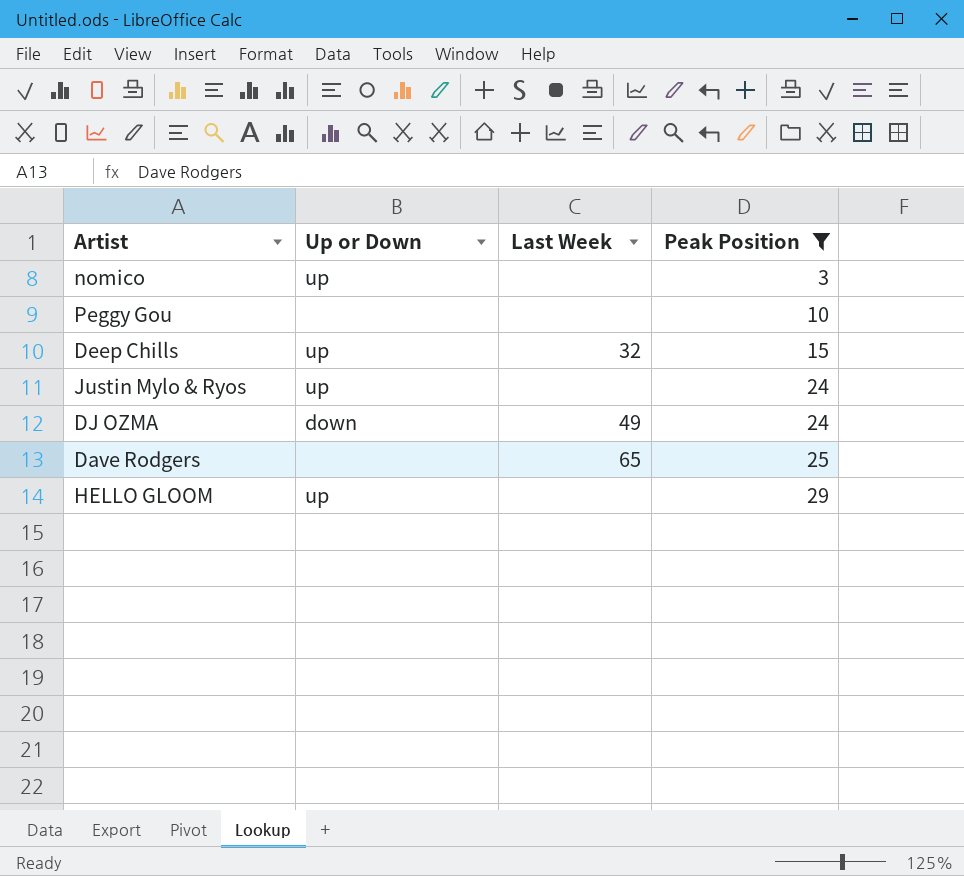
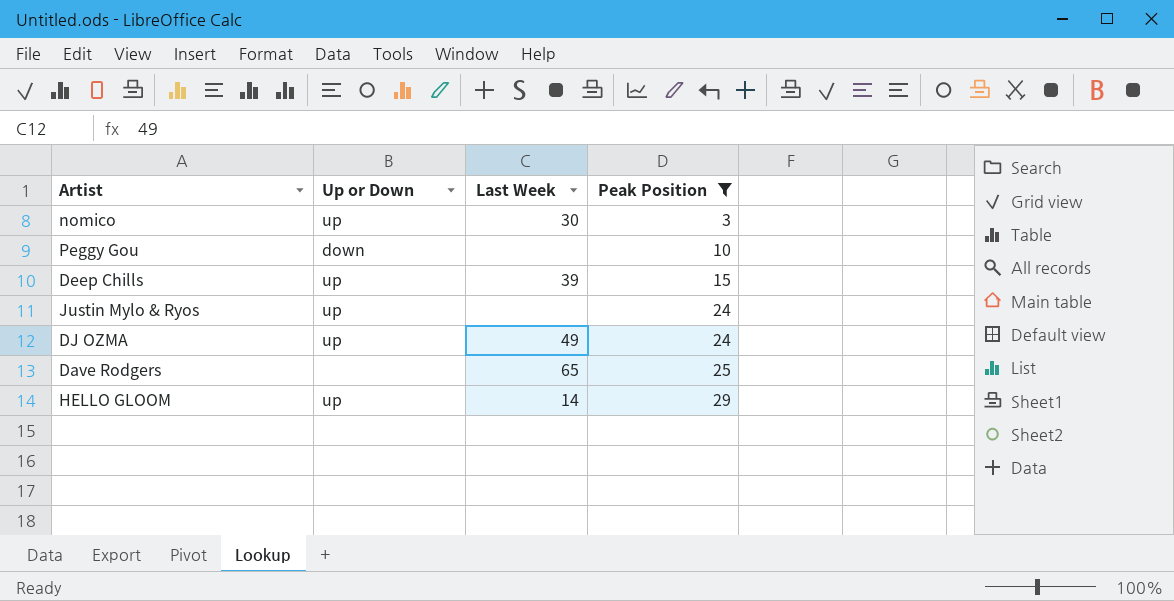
nomico | Last Week: none -> 30
Peggy Gou | Up or Down: none -> down
Deep Chills | Last Week: 32 -> 39
DJ OZMA | Up or Down: down -> up
HELLO GLOOM | Last Week: none -> 14

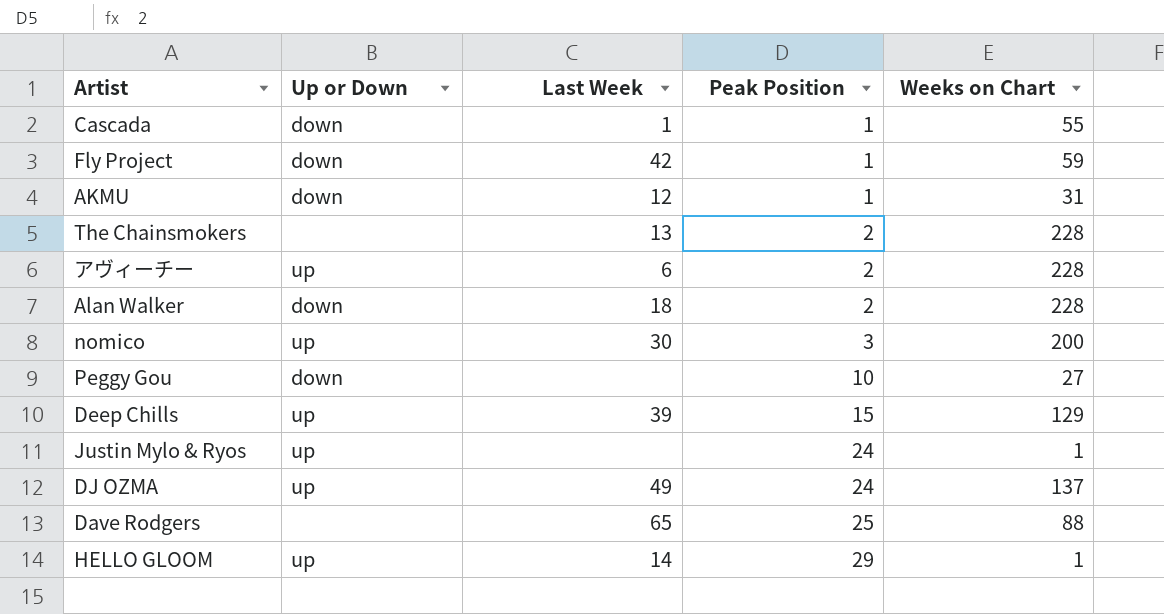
filter: Peak Position >= 3 -> none
column Weeks on Chart | position: none -> 5

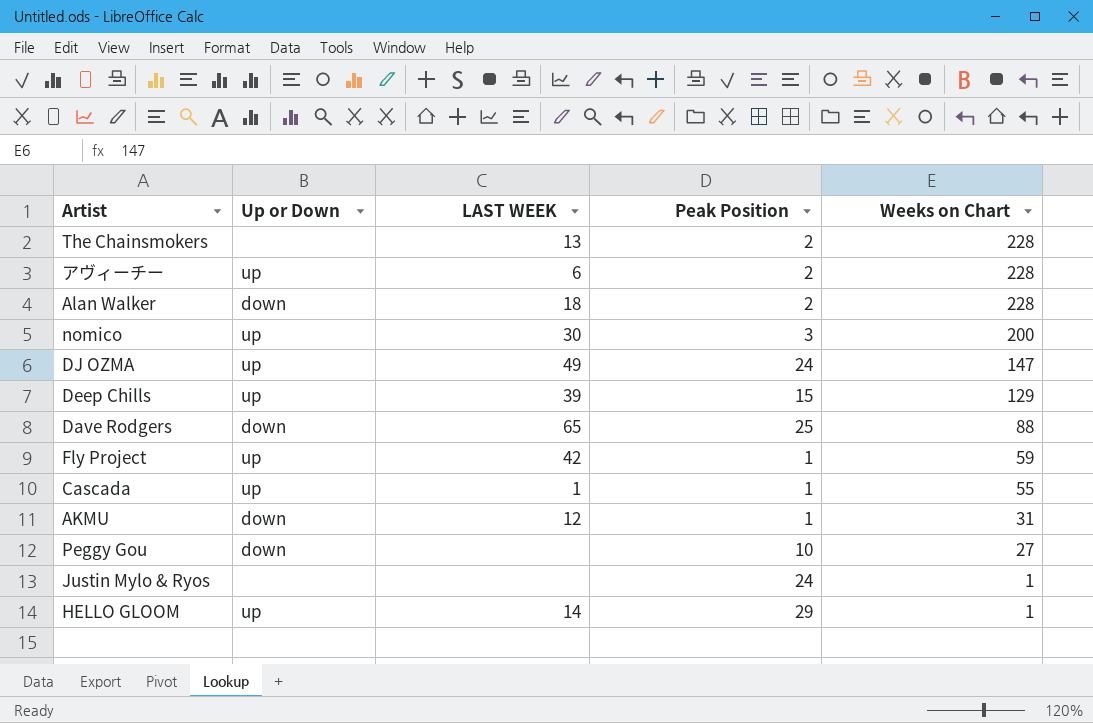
row order: Peak Position ascending -> Weeks on Chart descending
column name: Last Week -> LAST WEEK
DJ OZMA | Weeks on Chart: 137 -> 147
Dave Rodgers | Up or Down: none -> down
Fly Project | Up or Down: down -> up
Cascada | Up or Down: down -> up
Justin Mylo & Ryos | Up or Down: up -> none

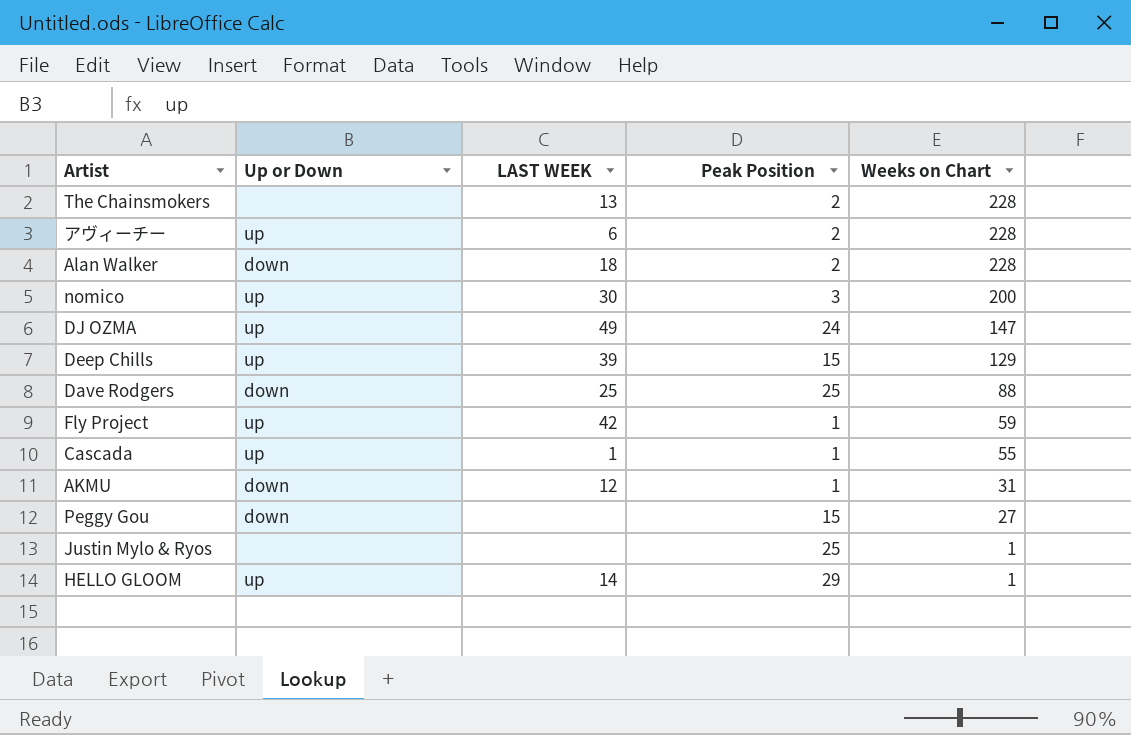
Dave Rodgers | LAST WEEK: 65 -> 25
Peggy Gou | Peak Position: 10 -> 15
Justin Mylo & Ryos | Peak Position: 24 -> 25

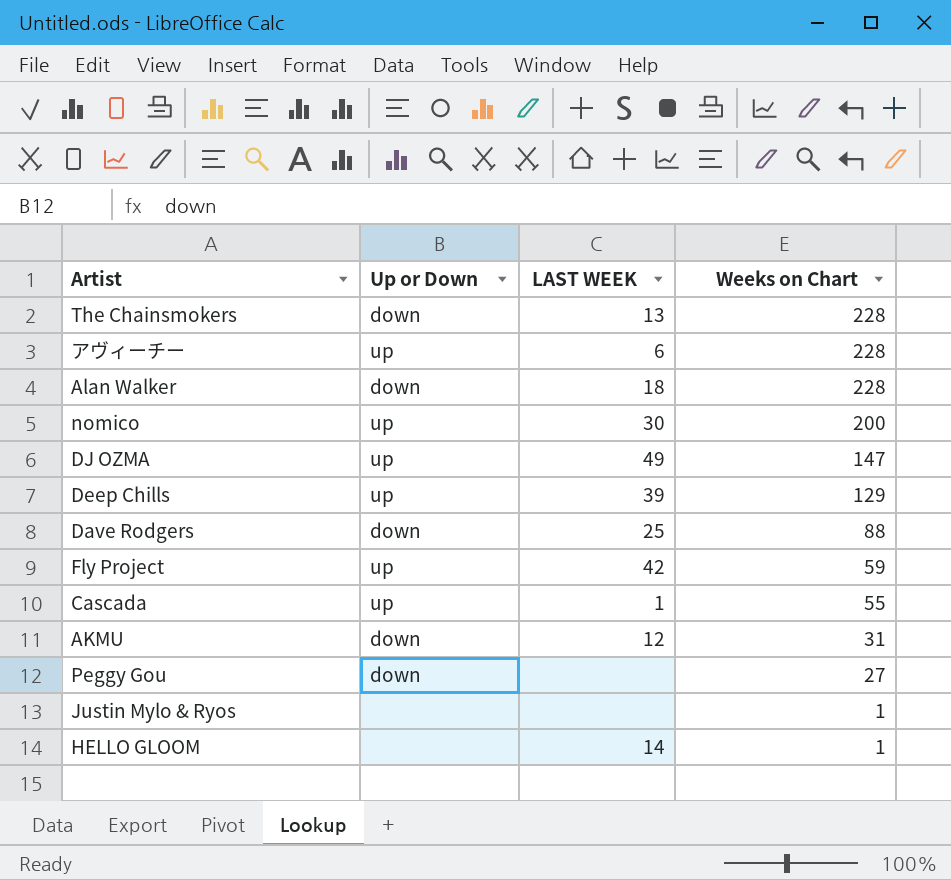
column Peak Position | position: 4 -> none
The Chainsmokers | Up or Down: none -> down
HELLO GLOOM | Up or Down: up -> none

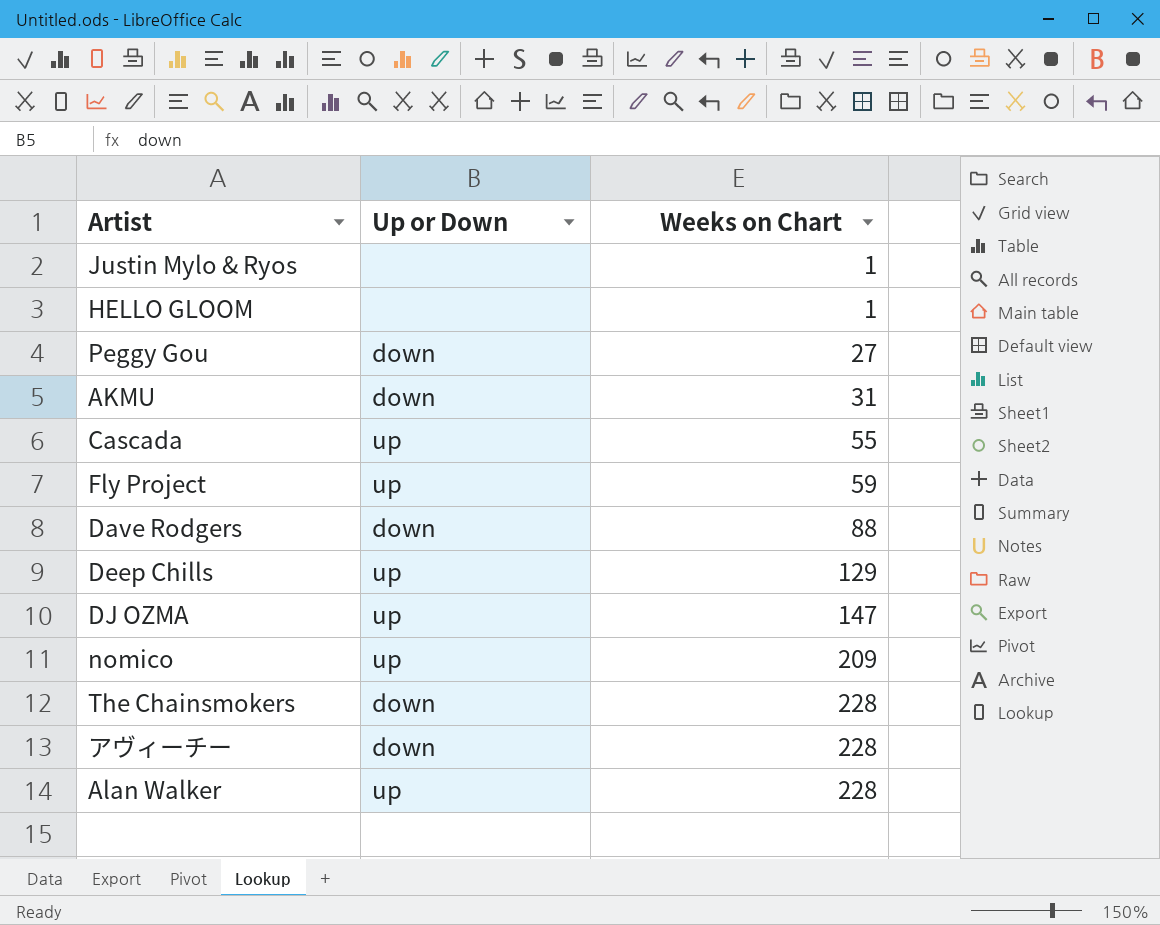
row order: Weeks on Chart descending -> Weeks on Chart ascending
column LAST WEEK | position: 3 -> none
nomico | Weeks on Chart: 200 -> 209
アヴィーチー | Up or Down: up -> down
Alan Walker | Up or Down: down -> up

